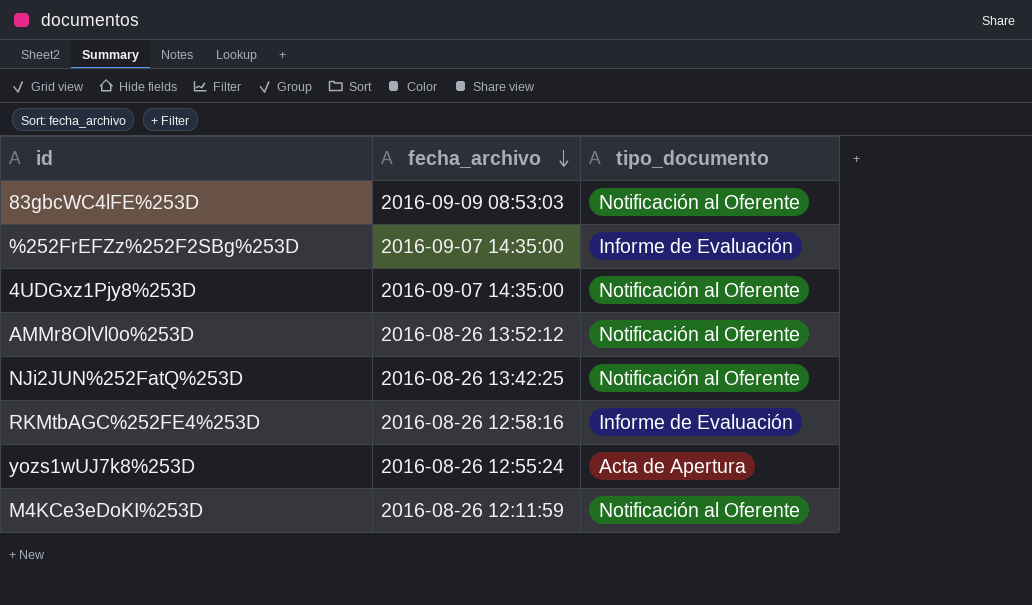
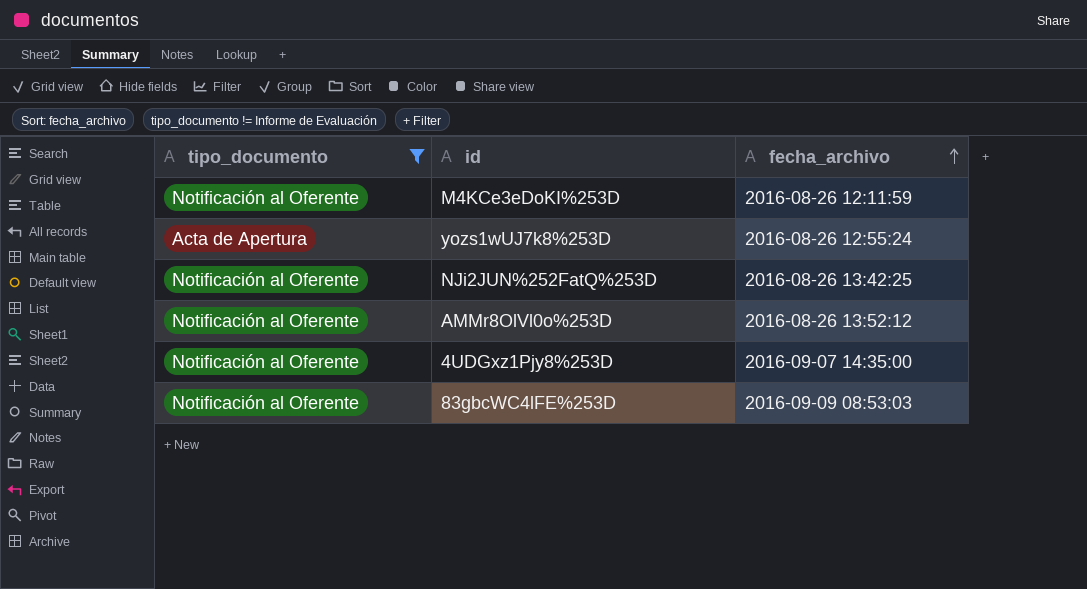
filter: none -> tipo_documento != Informe de Evaluación
row order: fecha_archivo descending -> fecha_archivo ascending
column tipo_documento | position: 3 -> 1

